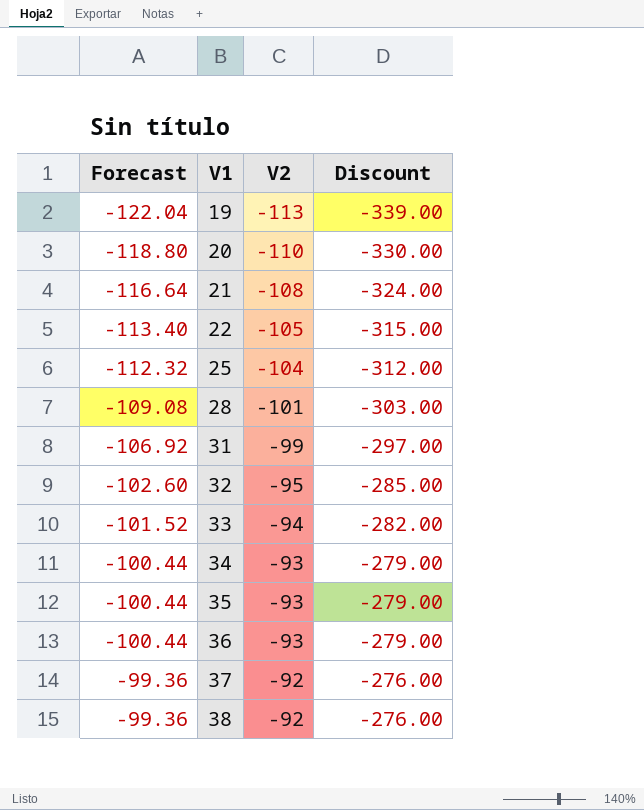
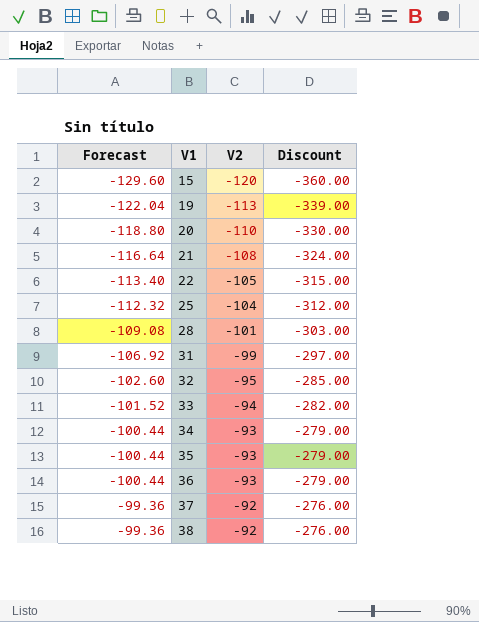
row 15: none -> -129.60 | -120 | -360.00

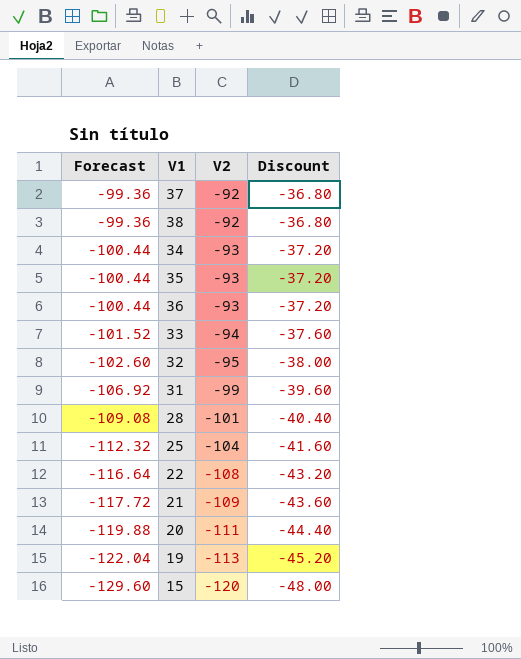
row order: Forecast ascending -> Forecast descending
column Discount | formula: [V2] * 3 -> [V2] * 0.4
22 | Forecast: -113.40 -> -116.64
22 | V2: -105 -> -108
21 | Forecast: -116.64 -> -117.72
21 | V2: -108 -> -109
20 | Forecast: -118.80 -> -119.88
20 | V2: -110 -> -111

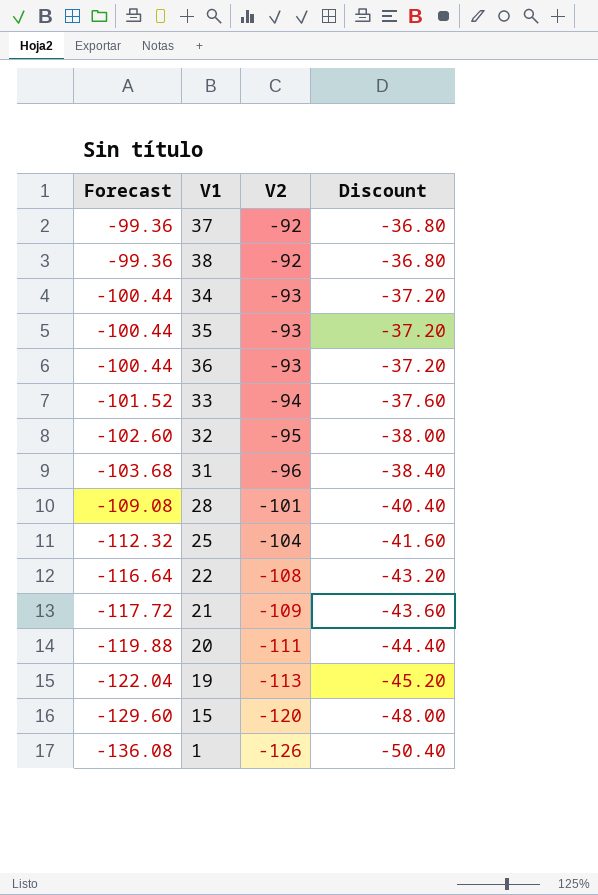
31 | Forecast: -106.92 -> -103.68
31 | V2: -99 -> -96
31 | Discount: -39.60 -> -38.40
row 1: none -> -136.08 | -126 | -50.40

